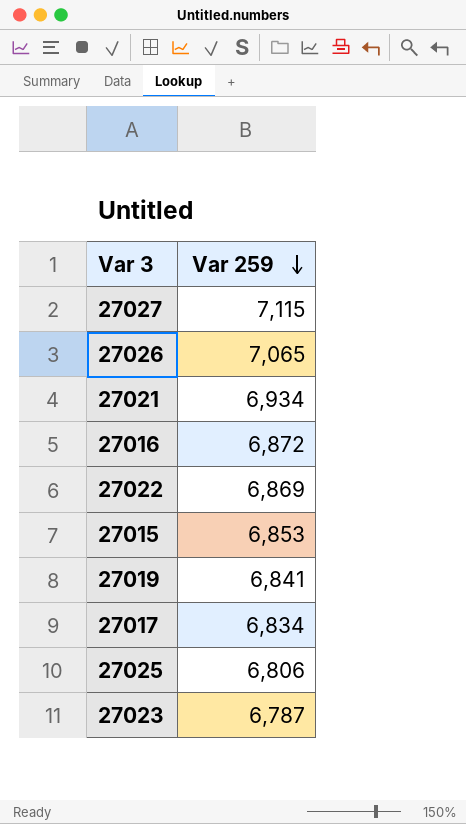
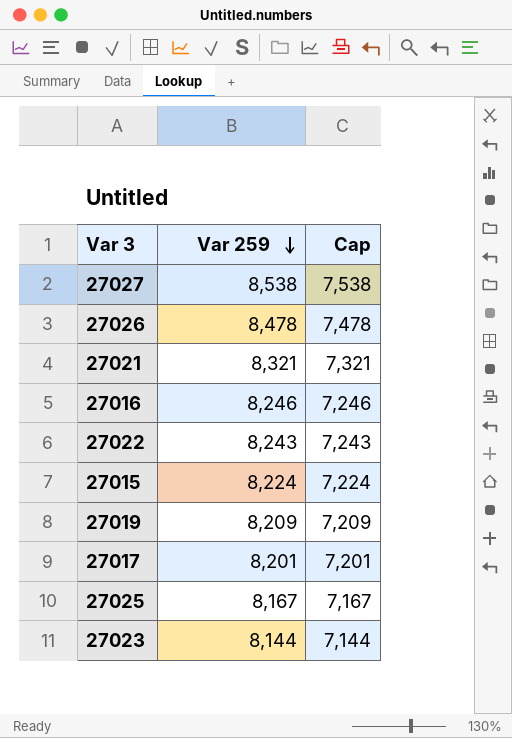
column Cap | formula: none -> [Var 259] - 1000
27027 | Var 259: 7,115 -> 8,538
27026 | Var 259: 7,065 -> 8,478
27021 | Var 259: 6,934 -> 8,321
27016 | Var 259: 6,872 -> 8,246
27022 | Var 259: 6,869 -> 8,243
27015 | Var 259: 6,853 -> 8,224
27019 | Var 259: 6,841 -> 8,209
27017 | Var 259: 6,834 -> 8,201
27025 | Var 259: 6,806 -> 8,167
27023 | Var 259: 6,787 -> 8,144

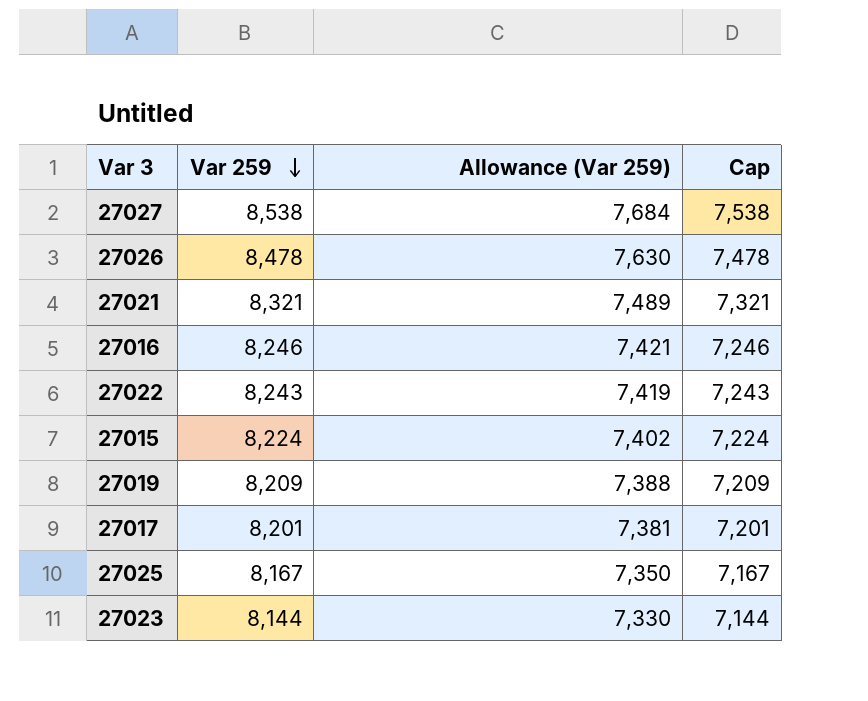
column Allowance (Var 259) | formula: none -> [Var 259] * 0.9

